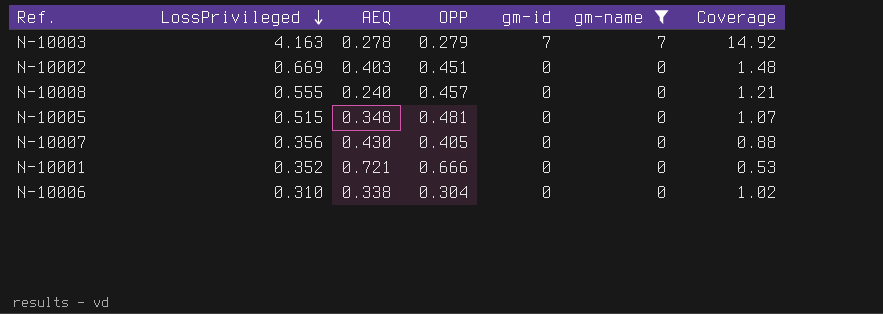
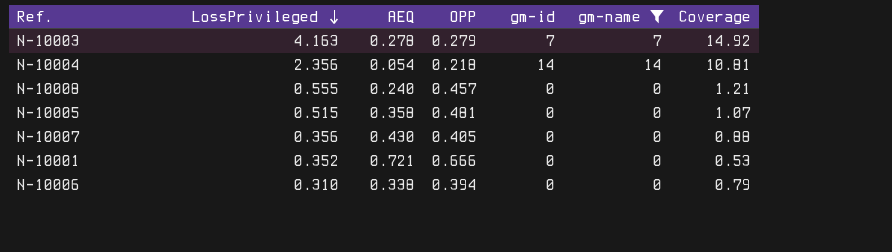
row N-10002: 0.669 | 0.403 | 0.451 | 0 | 0 | 1.48 -> none
row N-10004: none -> 2.356 | 0.054 | 0.218 | 14 | 14 | 10.81
N-10005 | AEQ: 0.348 -> 0.358
N-10006 | OPP: 0.304 -> 0.394
N-10006 | Coverage: 1.02 -> 0.79

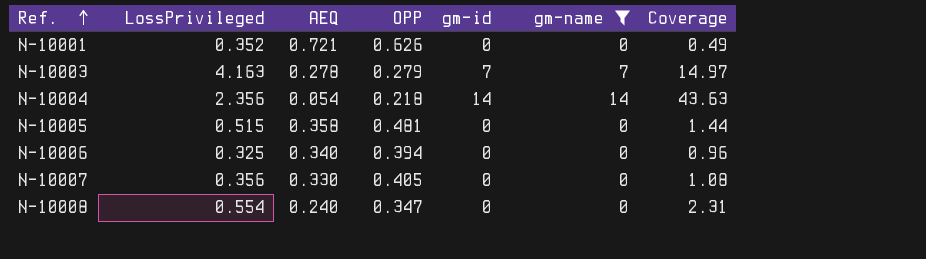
row order: LossPrivileged descending -> Ref. ascending
column Coverage | formula: [LossPrivileged] / [OPP] -> [LossPrivileged] / [AEQ]
N-10001 | OPP: 0.666 -> 0.626
N-10006 | LossPrivileged: 0.310 -> 0.325
N-10006 | AEQ: 0.338 -> 0.340
N-10007 | AEQ: 0.430 -> 0.330
N-10008 | LossPrivileged: 0.555 -> 0.554
N-10008 | OPP: 0.457 -> 0.347

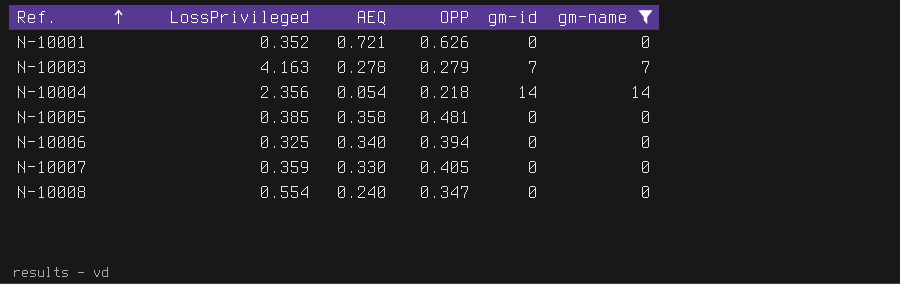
column Coverage | formula: [LossPrivileged] / [AEQ] -> none
N-10005 | LossPrivileged: 0.515 -> 0.385
N-10007 | LossPrivileged: 0.356 -> 0.359

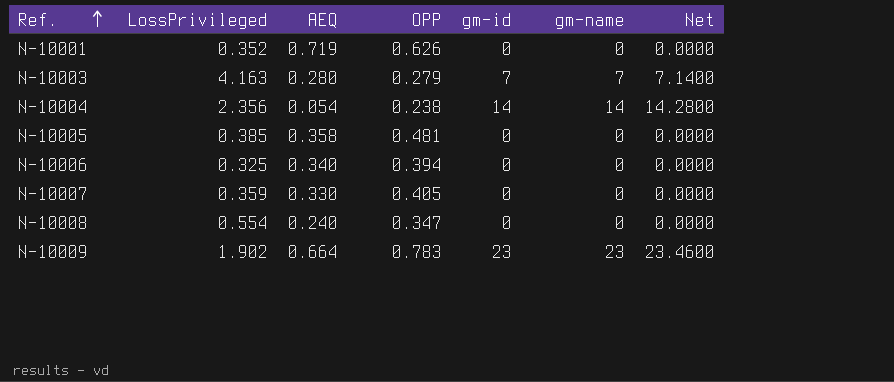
filter: gm-name != 23 -> none
column Net | formula: none -> [gm-name] * 1.02
N-10001 | AEQ: 0.721 -> 0.719
N-10003 | AEQ: 0.278 -> 0.280
N-10004 | OPP: 0.218 -> 0.238

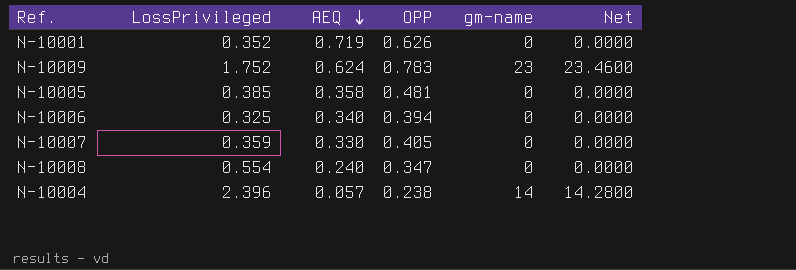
row order: Ref. ascending -> AEQ descending
column gm-id | position: 5 -> none
row N-10003: 4.163 | 0.280 | 0.279 | 7 | 7 | 7.1400 -> none
N-10009 | LossPrivileged: 1.902 -> 1.752
N-10009 | AEQ: 0.664 -> 0.624
N-10004 | LossPrivileged: 2.356 -> 2.396
N-10004 | AEQ: 0.054 -> 0.057

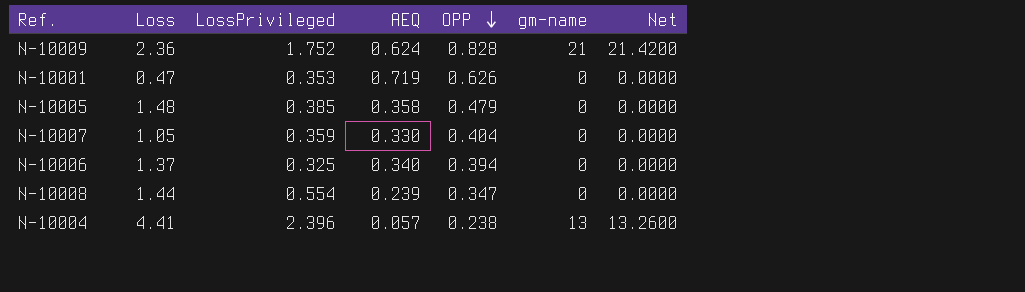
row order: AEQ descending -> OPP descending
column Loss | position: none -> 2
N-10009 | OPP: 0.783 -> 0.828
N-10009 | gm-name: 23 -> 21
N-10009 | Net: 23.4600 -> 21.4200
N-10001 | LossPrivileged: 0.352 -> 0.353
N-10005 | OPP: 0.481 -> 0.479
N-10007 | OPP: 0.405 -> 0.404
N-10008 | AEQ: 0.240 -> 0.239
N-10004 | gm-name: 14 -> 13
N-10004 | Net: 14.2800 -> 13.2600

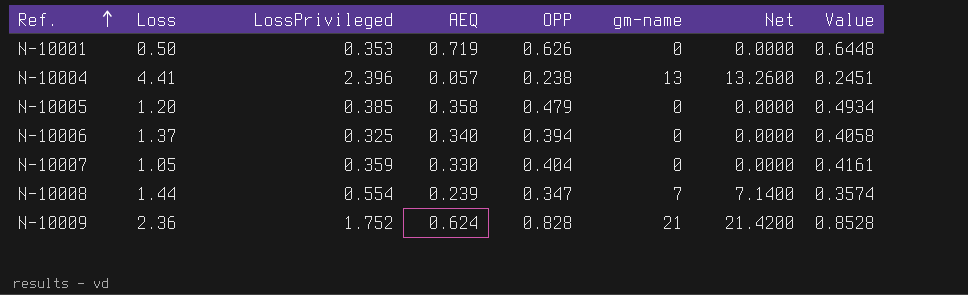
row order: OPP descending -> Ref. ascending
column Value | formula: none -> [OPP] * 1.03
N-10001 | Loss: 0.47 -> 0.50
N-10005 | Loss: 1.48 -> 1.20
N-10008 | gm-name: 0 -> 7
N-10008 | Net: 0.0000 -> 7.1400

